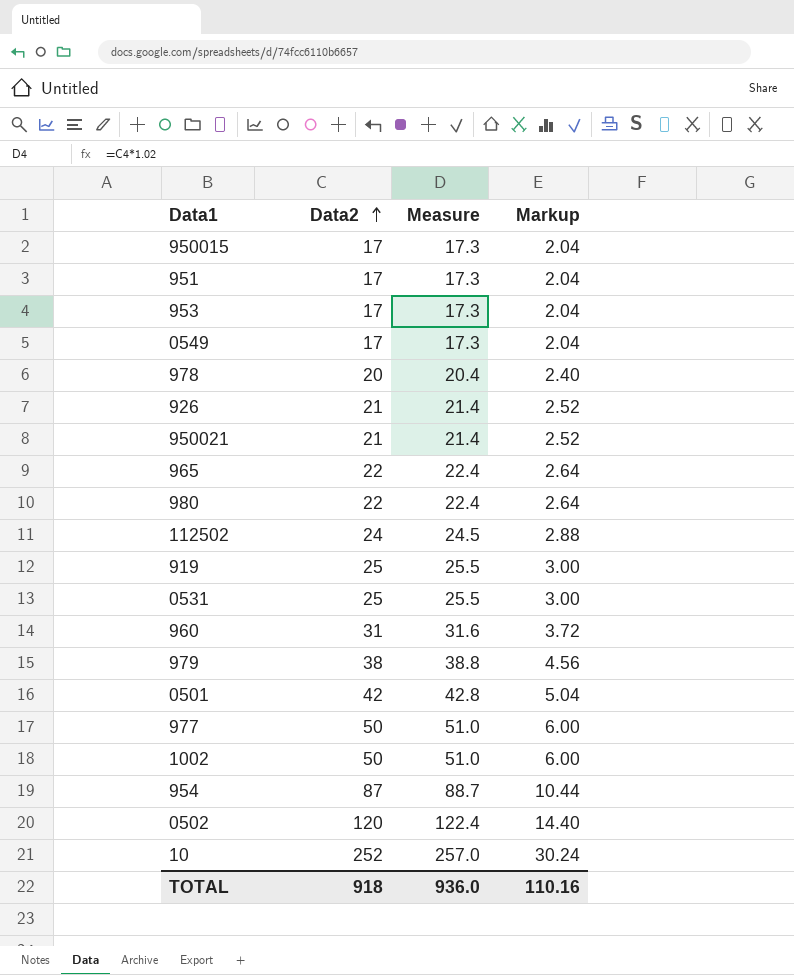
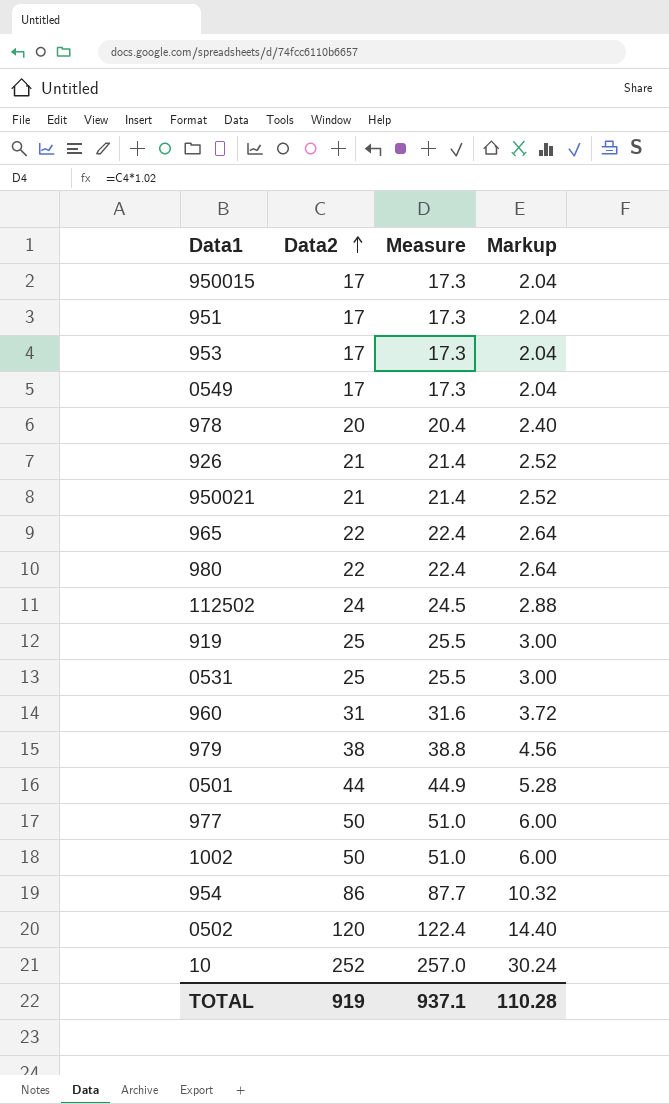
0501 | Data2: 42 -> 44
0501 | Measure: 42.8 -> 44.9
0501 | Markup: 5.04 -> 5.28
954 | Data2: 87 -> 86
954 | Measure: 88.7 -> 87.7
954 | Markup: 10.44 -> 10.32
TOTAL | Data2: 918 -> 919
TOTAL | Measure: 936.0 -> 937.1
TOTAL | Markup: 110.16 -> 110.28

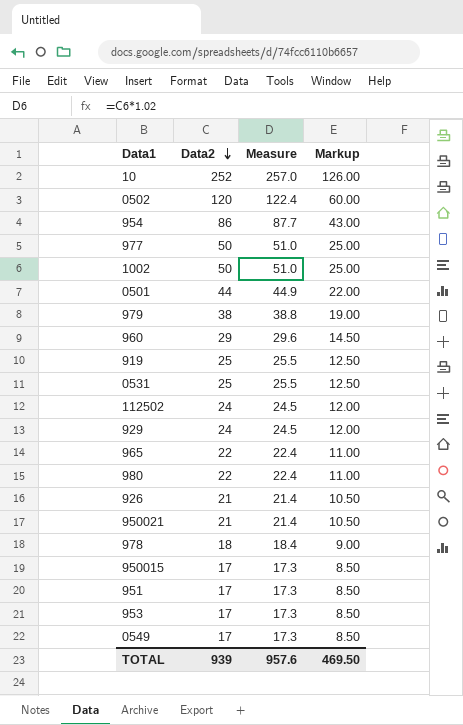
row order: Data2 ascending -> Data2 descending
column Markup | formula: [Data2] * 0.12 -> [Data2] * 0.5
960 | Data2: 31 -> 29
960 | Measure: 31.6 -> 29.6
row 929: none -> 24 | 24.5 | 12.00
978 | Data2: 20 -> 18
978 | Measure: 20.4 -> 18.4
TOTAL | Data2: 919 -> 939
TOTAL | Measure: 937.1 -> 957.6
TOTAL | Markup: 110.28 -> 469.50

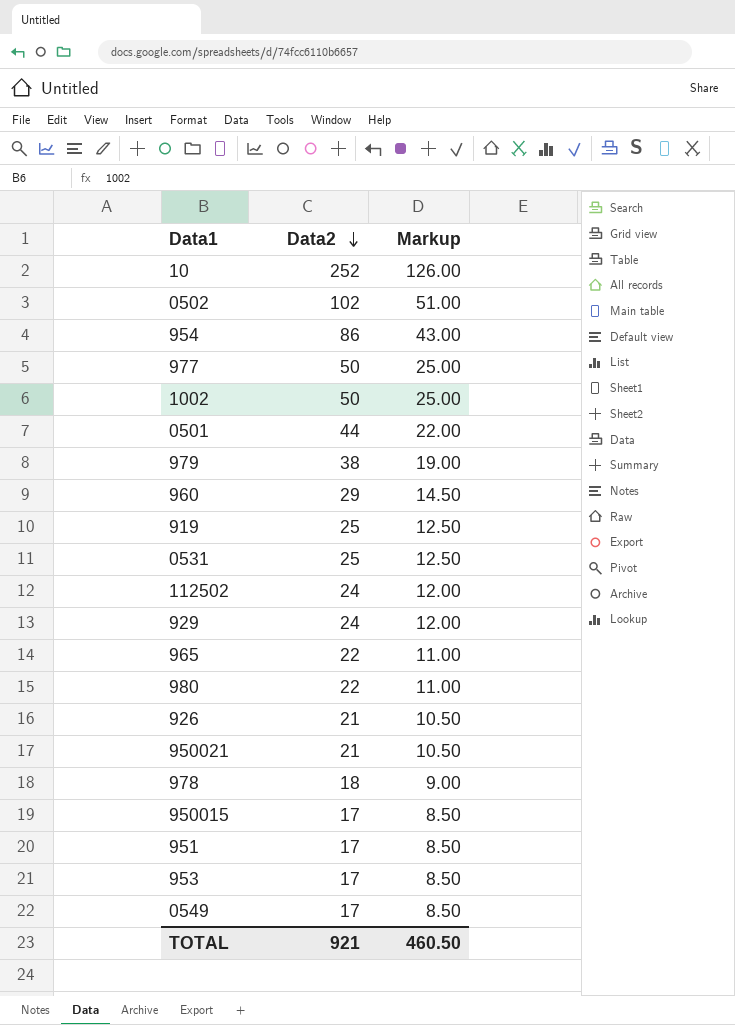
column Measure | formula: [Data2] * 1.02 -> none
0502 | Data2: 120 -> 102
0502 | Markup: 60.00 -> 51.00
TOTAL | Data2: 939 -> 921
TOTAL | Markup: 469.50 -> 460.50

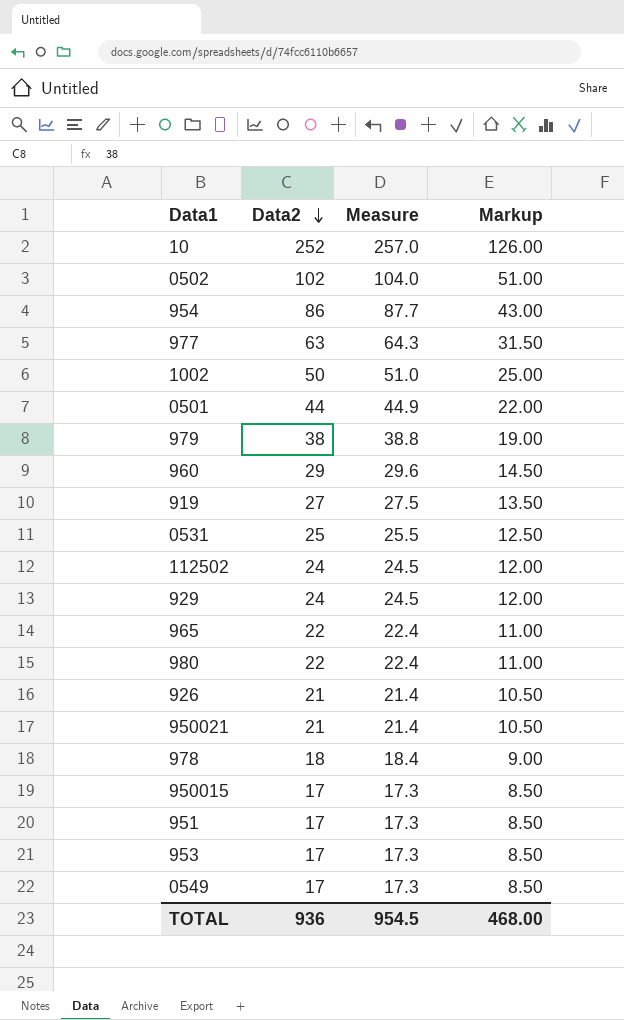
column Measure | formula: none -> [Data2] * 1.02
977 | Data2: 50 -> 63
977 | Markup: 25.00 -> 31.50
919 | Data2: 25 -> 27
919 | Markup: 12.50 -> 13.50
TOTAL | Data2: 921 -> 936
TOTAL | Markup: 460.50 -> 468.00

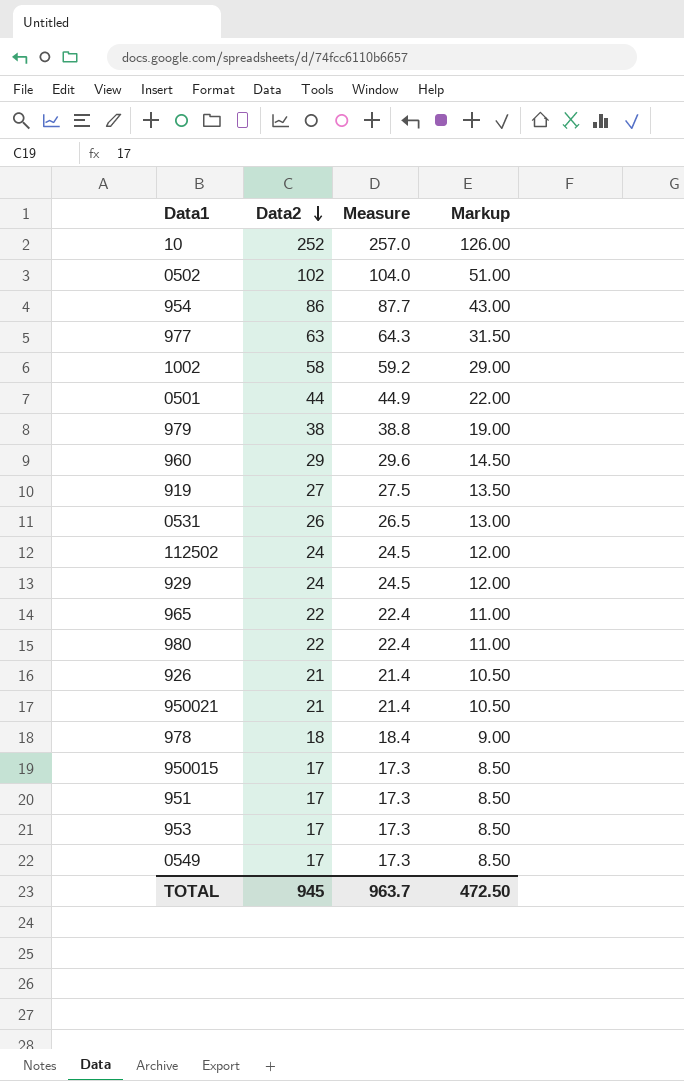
1002 | Data2: 50 -> 58
1002 | Measure: 51.0 -> 59.2
1002 | Markup: 25.00 -> 29.00
0531 | Data2: 25 -> 26
0531 | Measure: 25.5 -> 26.5
0531 | Markup: 12.50 -> 13.00
TOTAL | Data2: 936 -> 945
TOTAL | Measure: 954.5 -> 963.7
TOTAL | Markup: 468.00 -> 472.50

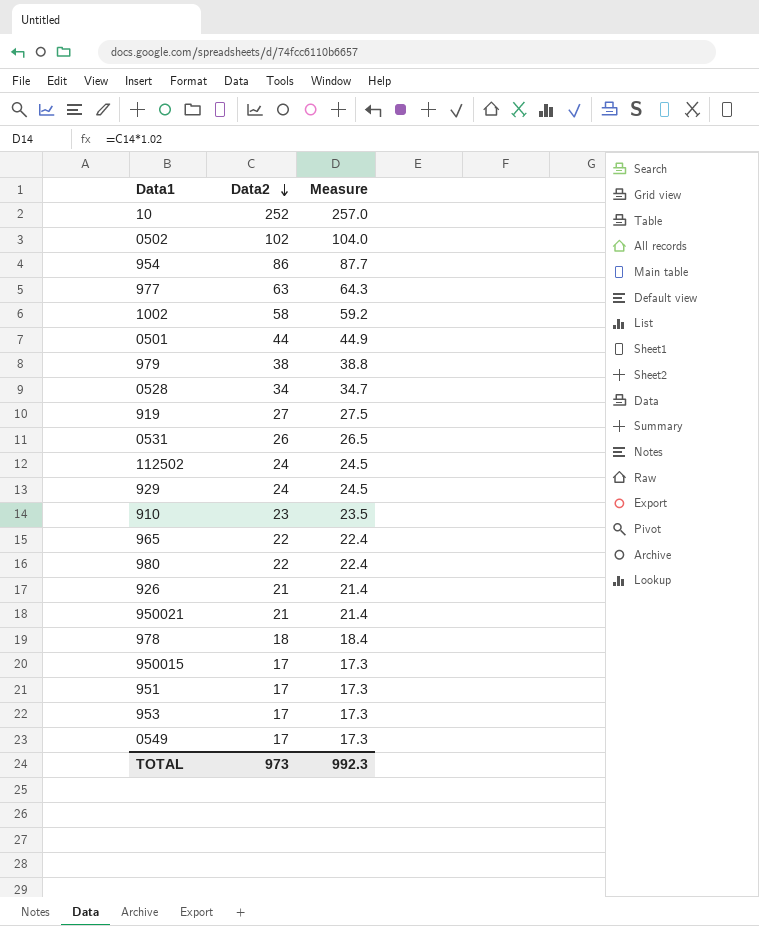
column Markup | formula: [Data2] * 0.5 -> none
row 960: 29 | 29.6 | 14.50 -> none
row 0528: none -> 34 | 34.7
row 910: none -> 23 | 23.5
TOTAL | Data2: 945 -> 973
TOTAL | Measure: 963.7 -> 992.3

